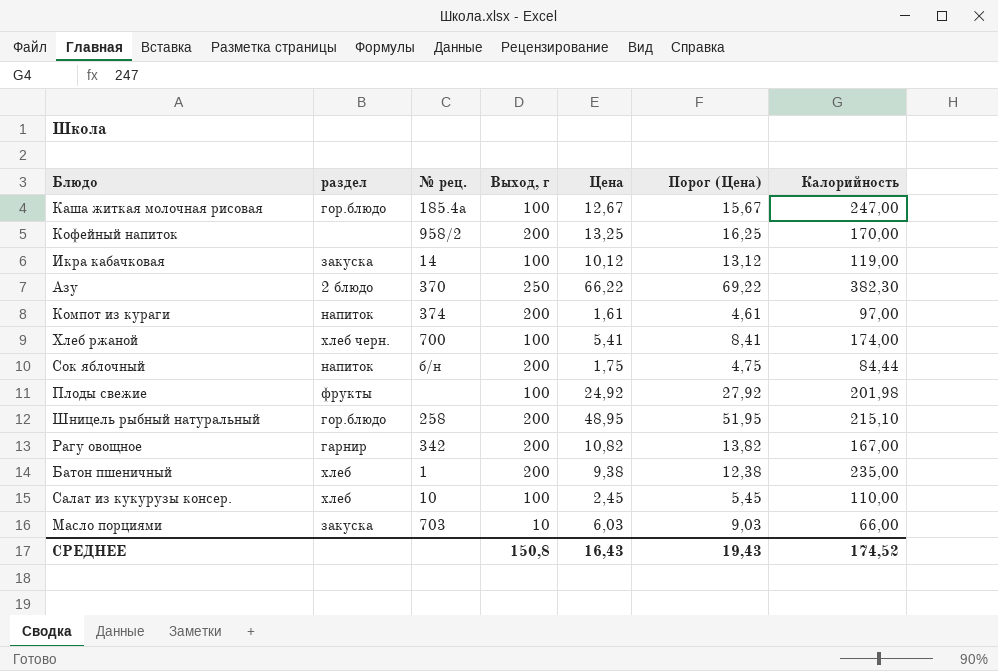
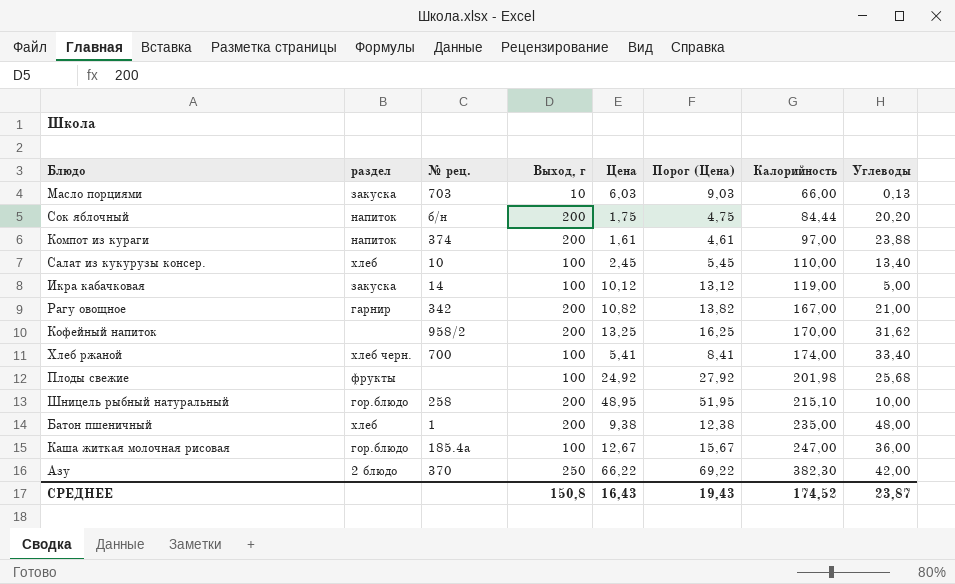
row order: none -> Калорийность ascending
column Углеводы | position: none -> 8

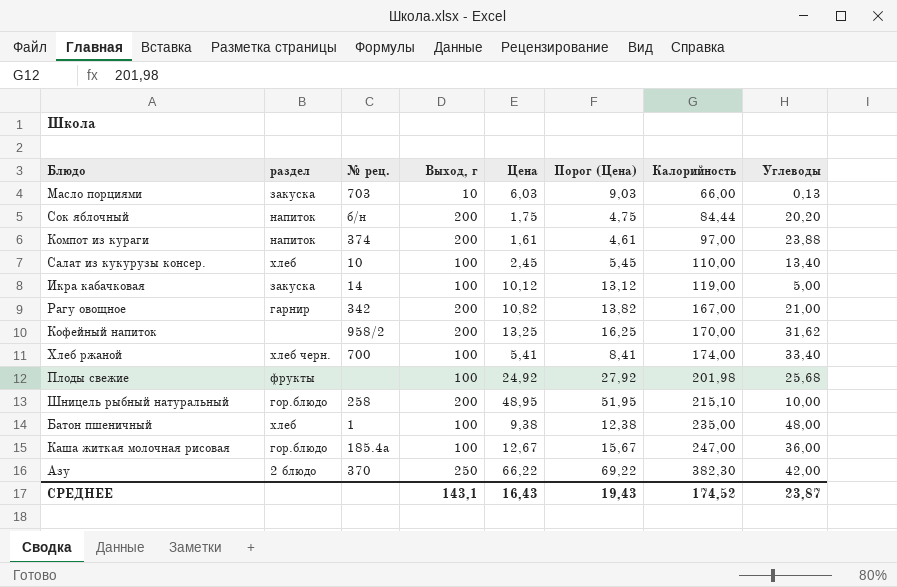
Батон пшеничный | Выход, г: 200 -> 100
СРЕДНЕЕ | Выход, г: 150,8 -> 143,1

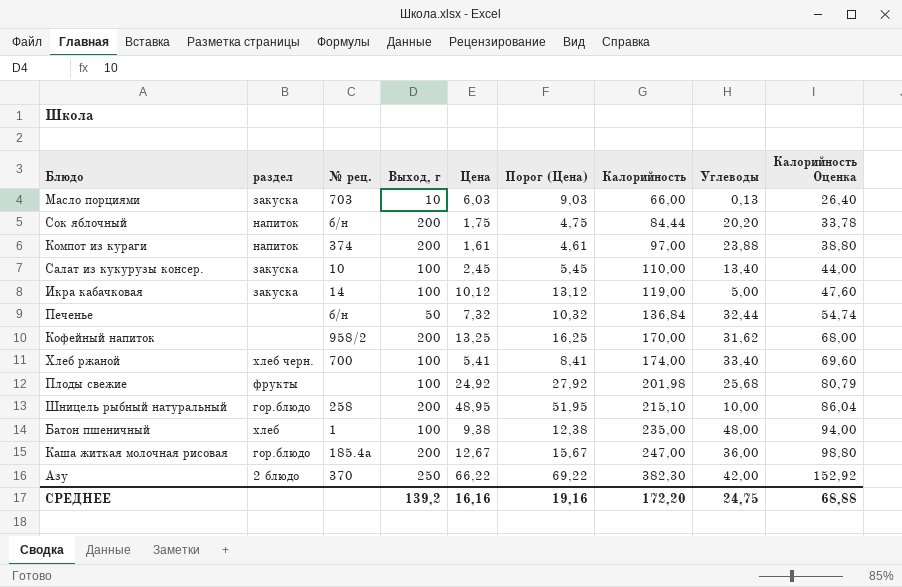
column Калорийность Оценка | formula: none -> [Калорийность] * 0,4
row Рагу овощное: гарнир | 342 | 200 | 10,82 | 13,82 | 167,00 | 21,00 -> none
Салат из кукурузы консер. | раздел: хлеб -> закуска
row Печенье: none -> none | б/н | 50 | 7,32 | 10,32 | 136,84 | 32,44 | 54,74
Каша житкая молочная рисовая | Выход, г: 100 -> 200
СРЕДНЕЕ | Выход, г: 143,1 -> 139,2
СРЕДНЕЕ | Цена: 16,43 -> 16,16
СРЕДНЕЕ | Порог (Цена): 19,43 -> 19,16
СРЕДНЕЕ | Калорийность: 174,52 -> 172,20
СРЕДНЕЕ | Углеводы: 23,87 -> 24,75

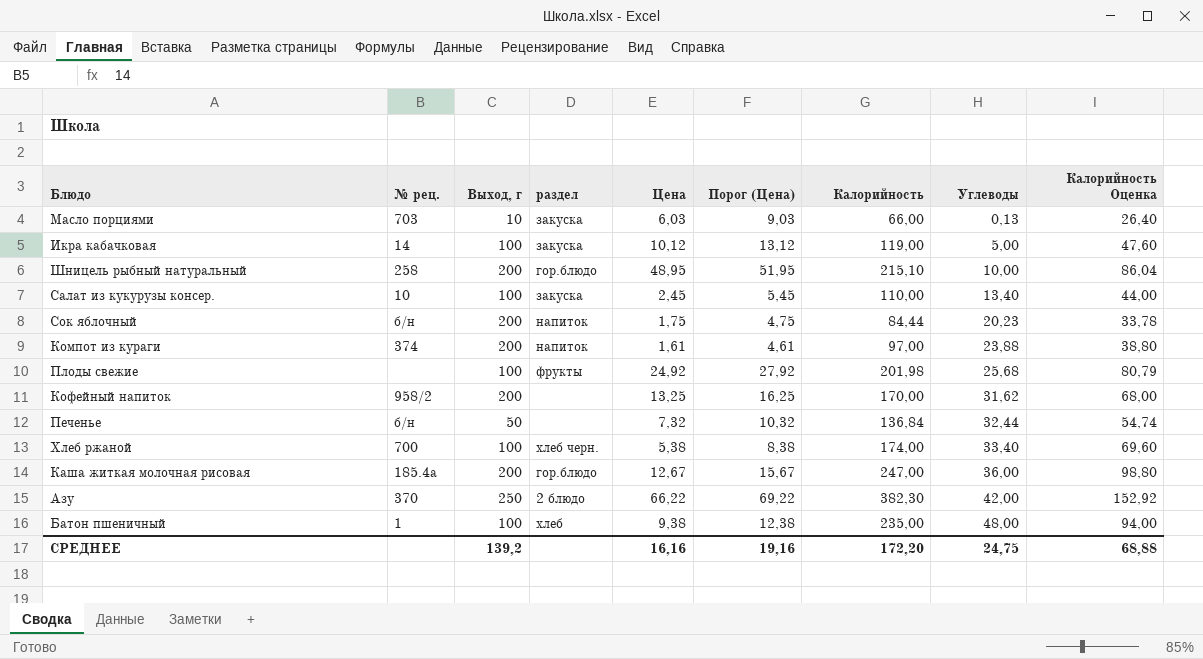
row order: Калорийность ascending -> Углеводы ascending
column раздел | position: 2 -> 4
Сок яблочный | Углеводы: 20,20 -> 20,23
Хлеб ржаной | Цена: 5,41 -> 5,38
Хлеб ржаной | Порог (Цена): 8,41 -> 8,38

